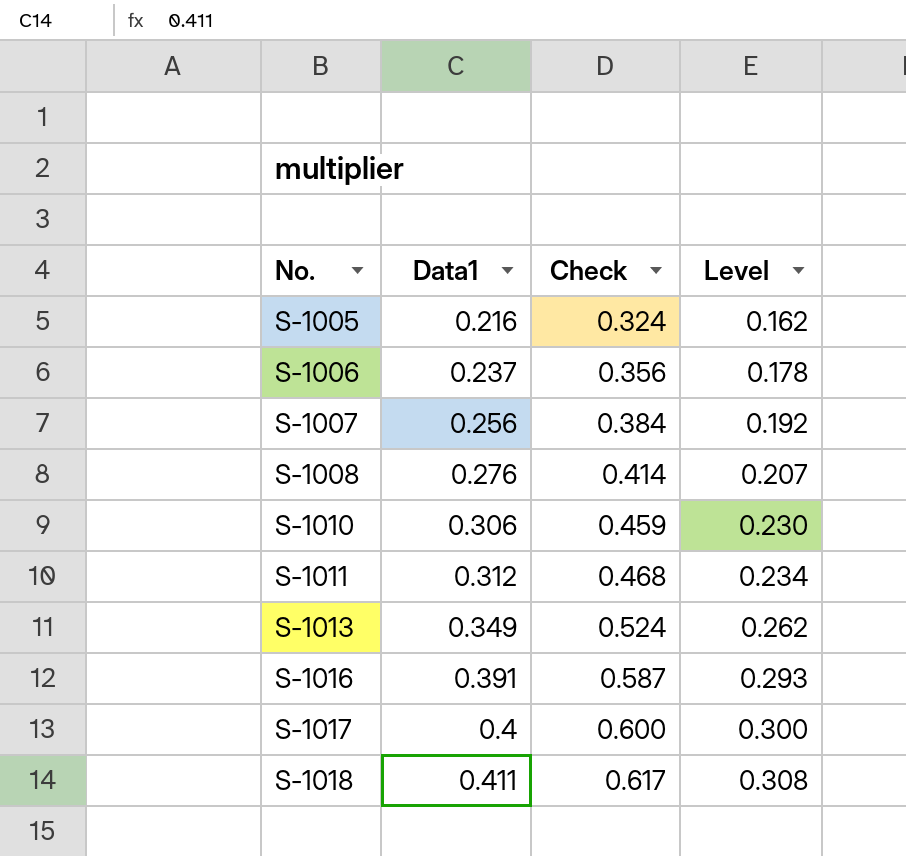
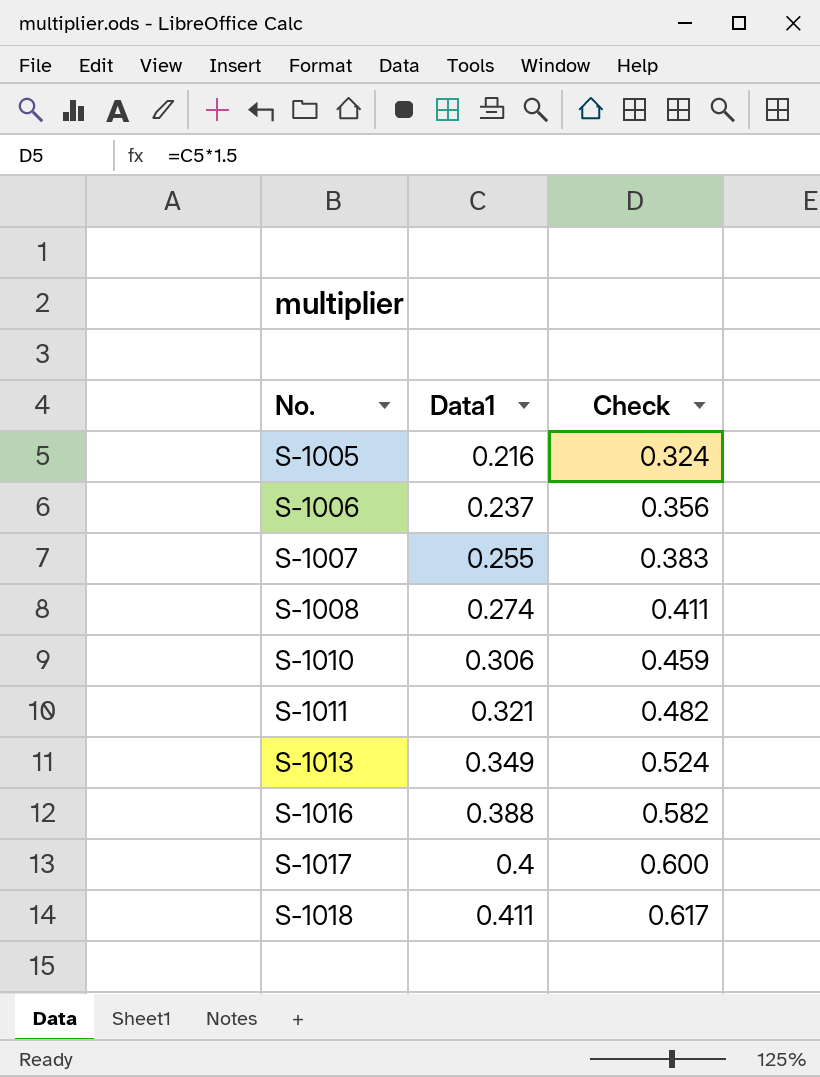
column Level | formula: [Data1] * 0.75 -> none
S-1007 | Data1: 0.256 -> 0.255
S-1007 | Check: 0.384 -> 0.383
S-1008 | Data1: 0.276 -> 0.274
S-1008 | Check: 0.414 -> 0.411
S-1011 | Data1: 0.312 -> 0.321
S-1011 | Check: 0.468 -> 0.482
S-1016 | Data1: 0.391 -> 0.388
S-1016 | Check: 0.587 -> 0.582

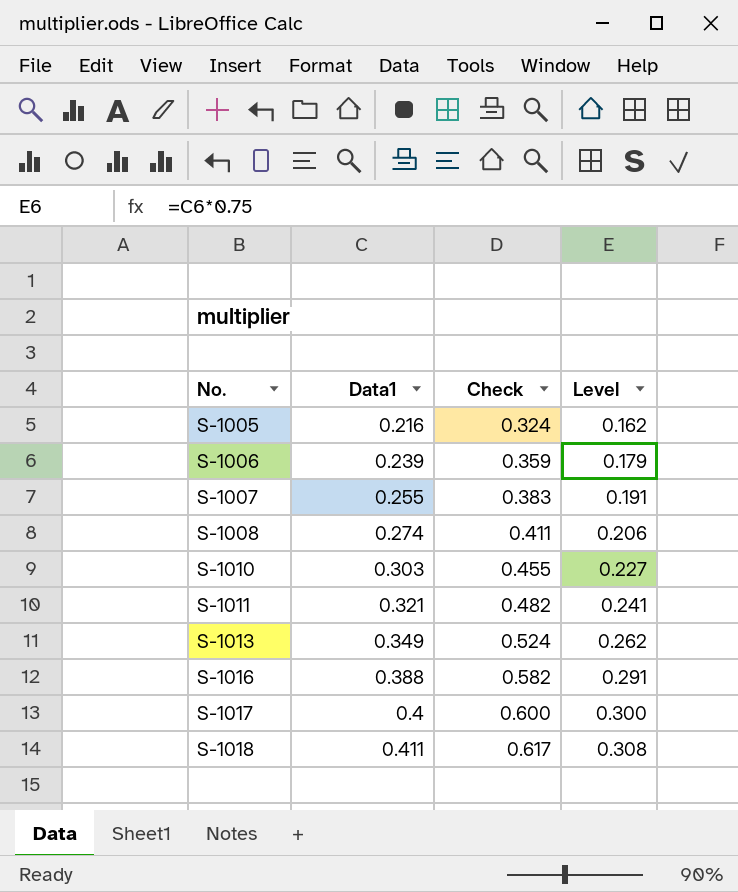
column Level | formula: none -> [Data1] * 0.75
S-1006 | Data1: 0.237 -> 0.239
S-1006 | Check: 0.356 -> 0.359
S-1010 | Data1: 0.306 -> 0.303
S-1010 | Check: 0.459 -> 0.455

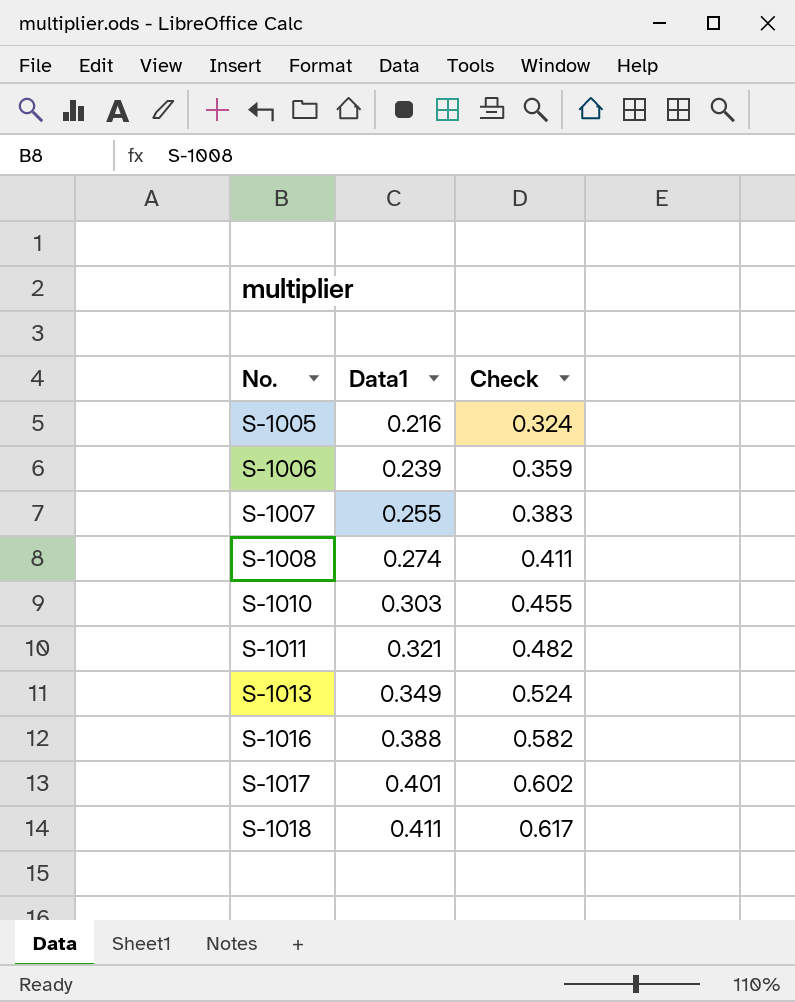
column Level | formula: [Data1] * 0.75 -> none
S-1017 | Data1: 0.4 -> 0.401
S-1017 | Check: 0.600 -> 0.602

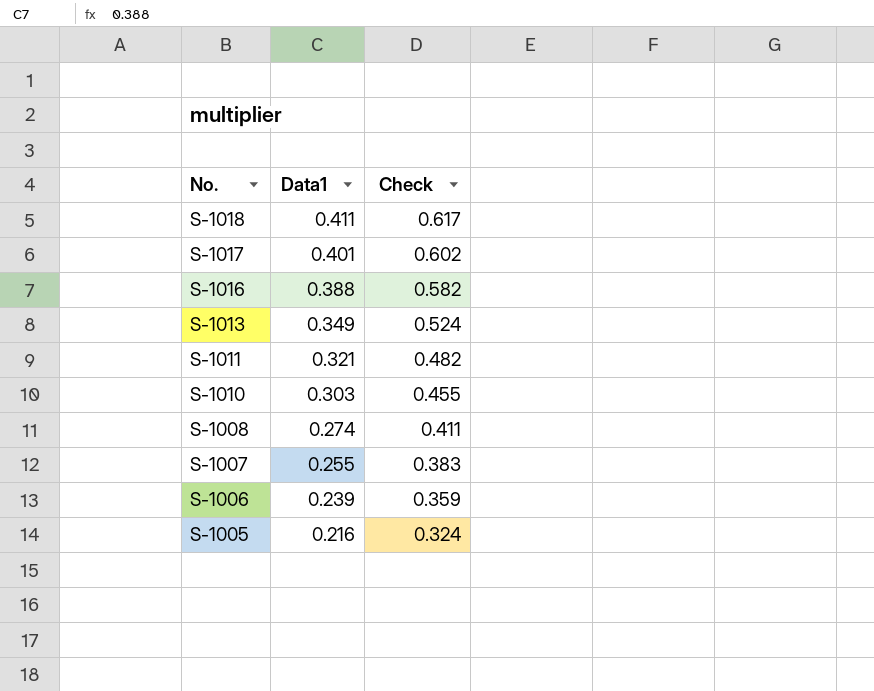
row order: No. ascending -> No. descending

